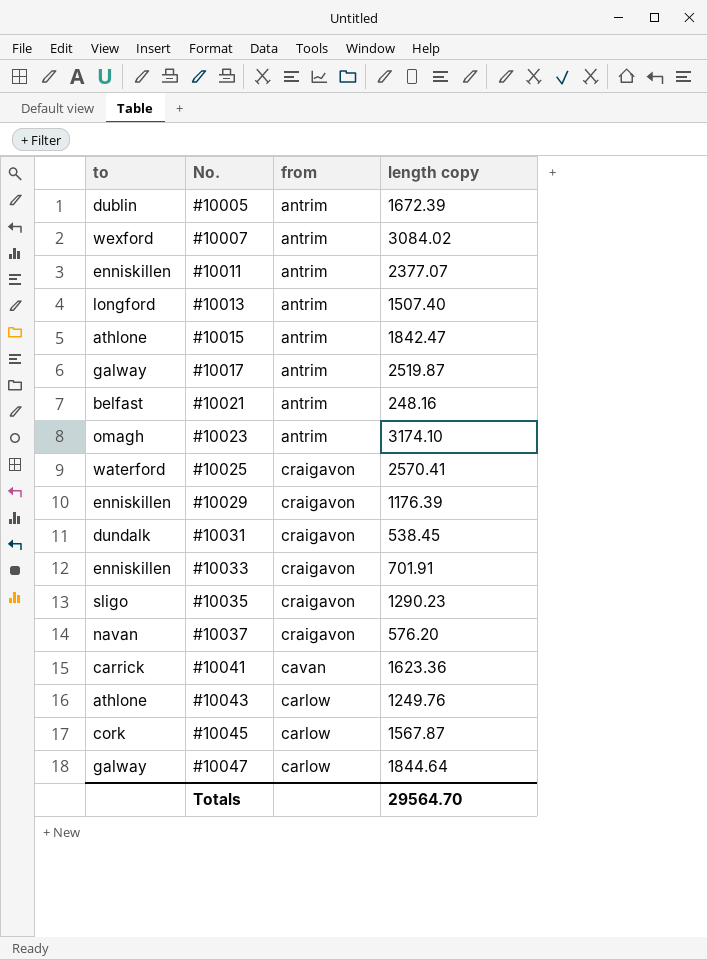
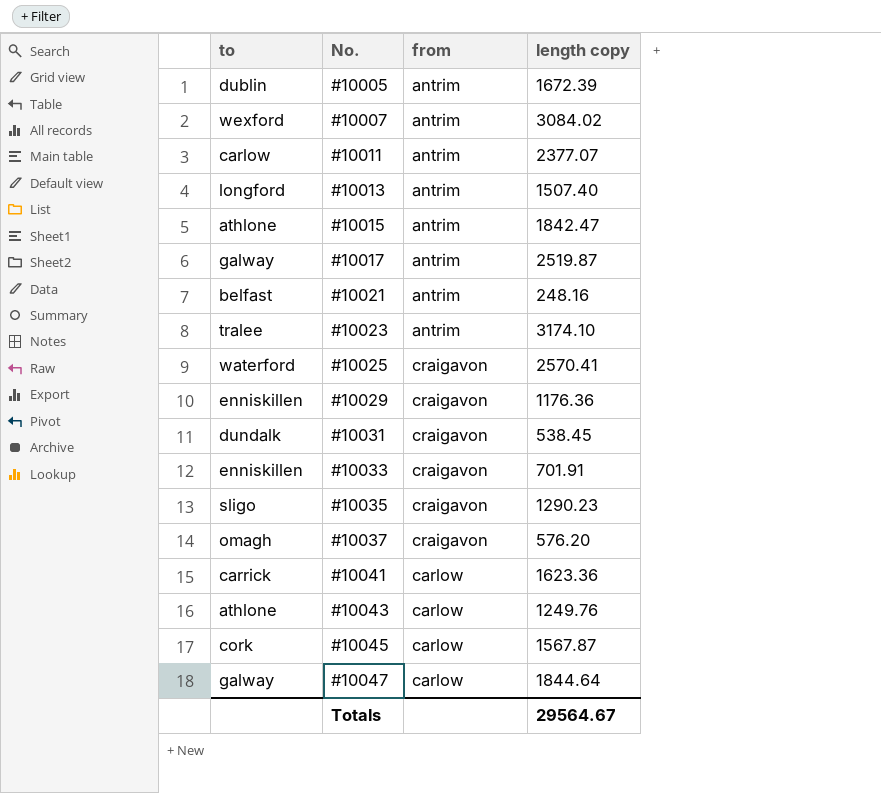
#10011 | to: enniskillen -> carlow
#10023 | to: omagh -> tralee
#10029 | length copy: 1176.39 -> 1176.36
#10037 | to: navan -> omagh
#10041 | from: cavan -> carlow
Totals | length copy: 29564.70 -> 29564.67

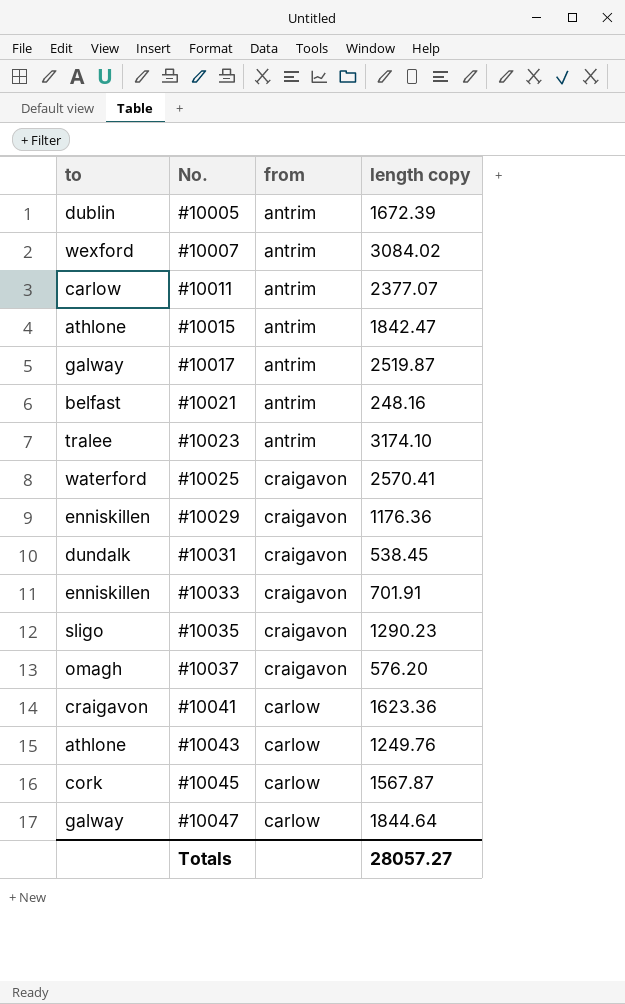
row #10013: longford | antrim | 1507.40 -> none
#10041 | to: carrick -> craigavon
Totals | length copy: 29564.67 -> 28057.27

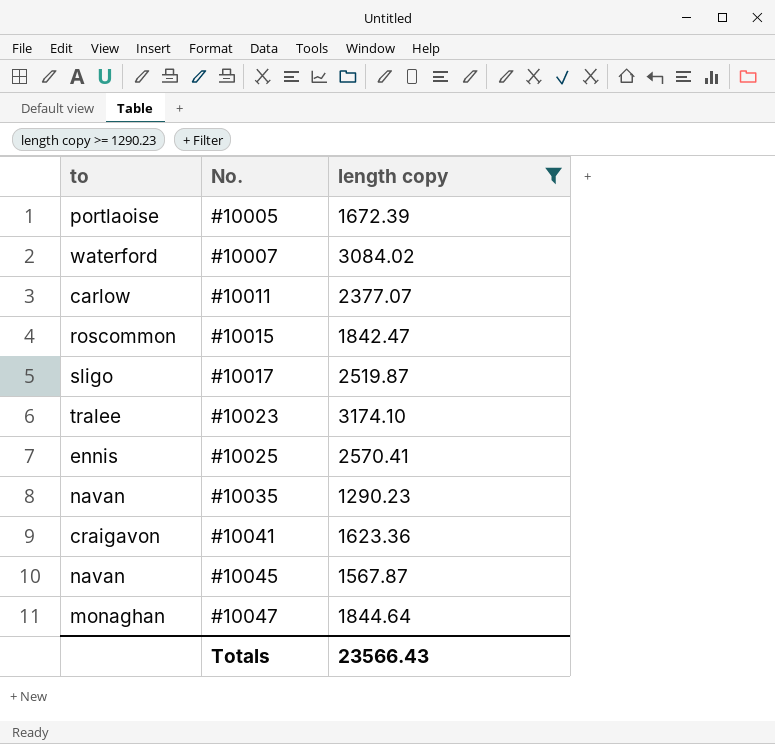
filter: none -> length copy >= 1290.23
column from | position: 3 -> none
#10005 | to: dublin -> portlaoise
#10007 | to: wexford -> waterford
#10015 | to: athlone -> roscommon
#10017 | to: galway -> sligo
#10025 | to: waterford -> ennis
#10035 | to: sligo -> navan
#10045 | to: cork -> navan
#10047 | to: galway -> monaghan
Totals | length copy: 28057.27 -> 23566.43

